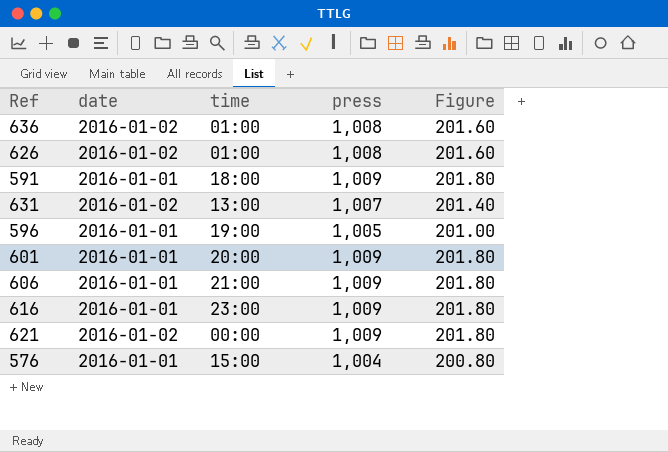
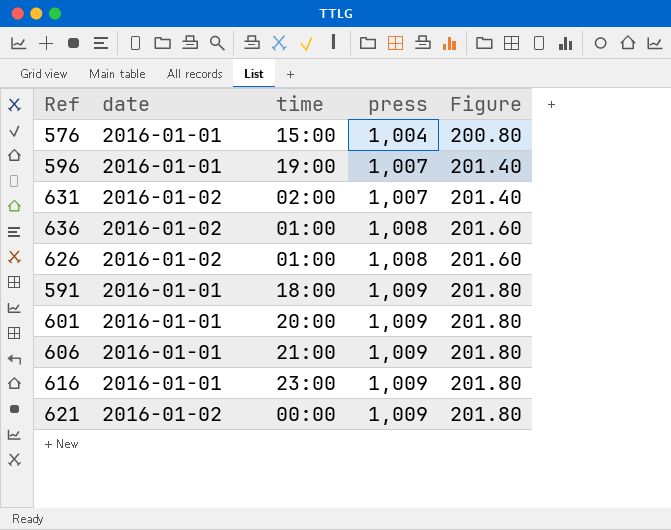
row order: none -> press ascending
596 | press: 1,005 -> 1,007
596 | Figure: 201.00 -> 201.40
631 | time: 13:00 -> 02:00

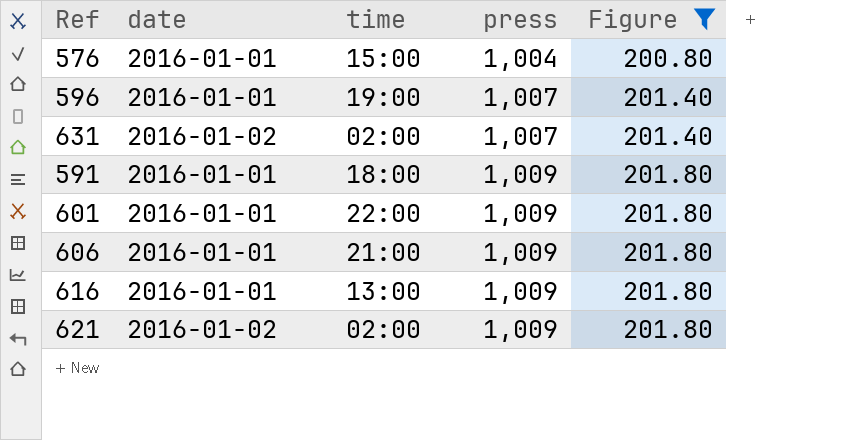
filter: none -> Figure != 201.60
601 | time: 20:00 -> 22:00
616 | time: 23:00 -> 13:00
621 | time: 00:00 -> 02:00

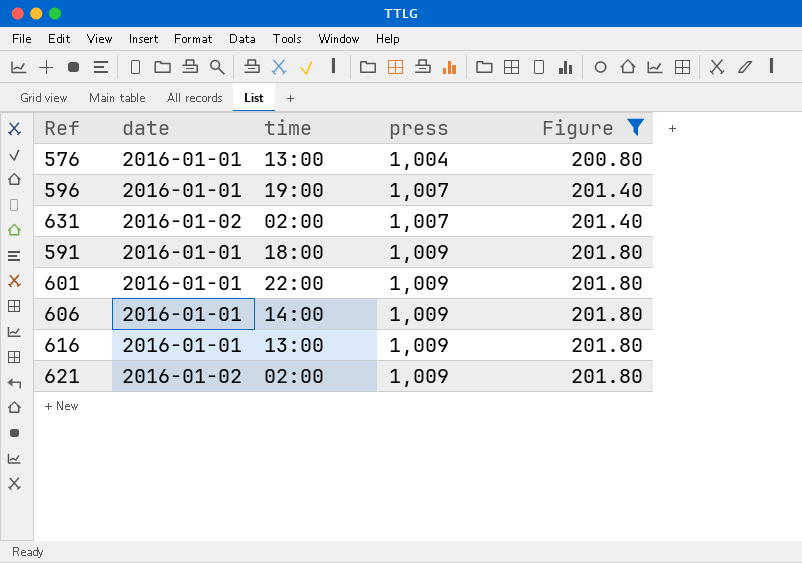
576 | time: 15:00 -> 13:00
606 | time: 21:00 -> 14:00

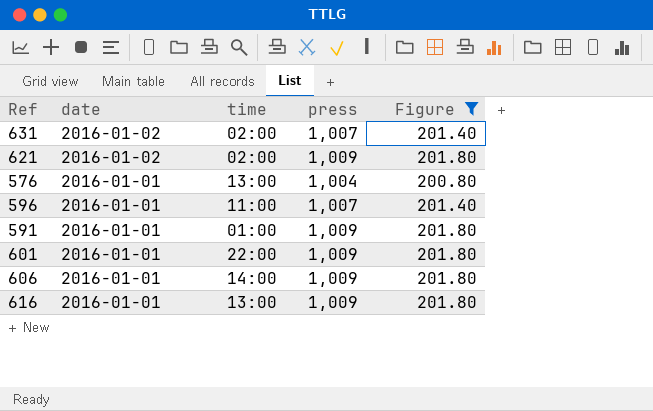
row order: press ascending -> date descending
596 | time: 19:00 -> 11:00
591 | time: 18:00 -> 01:00

